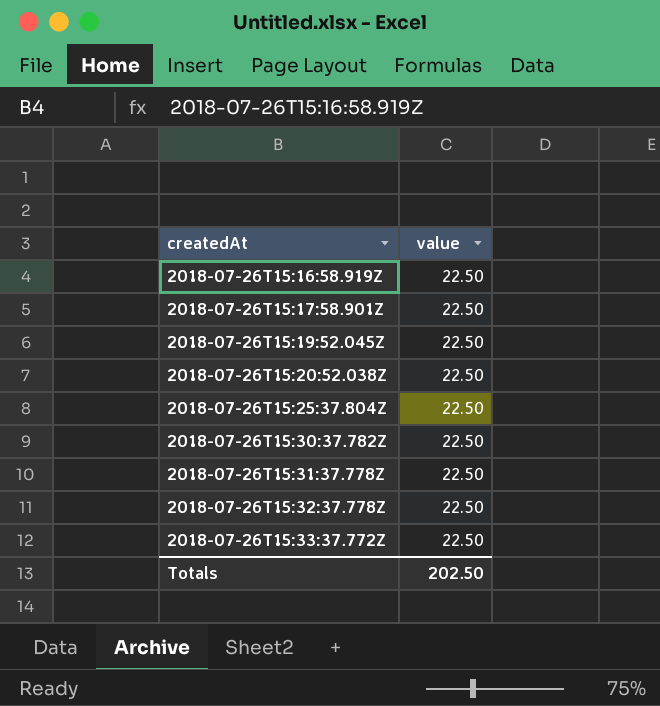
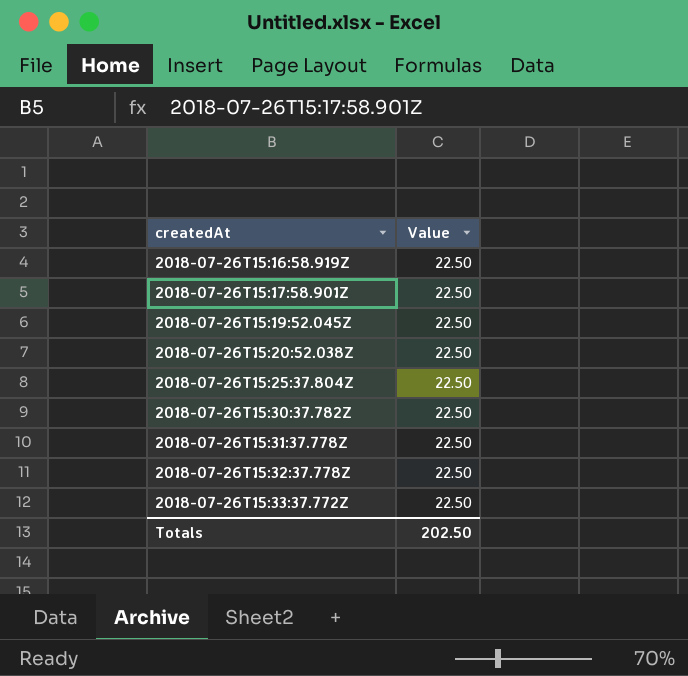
column name: value -> Value

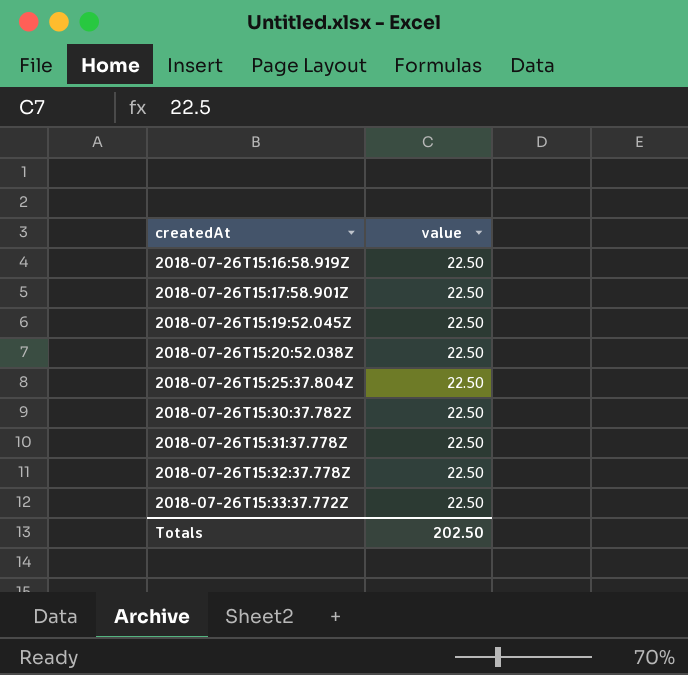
column name: Value -> value

